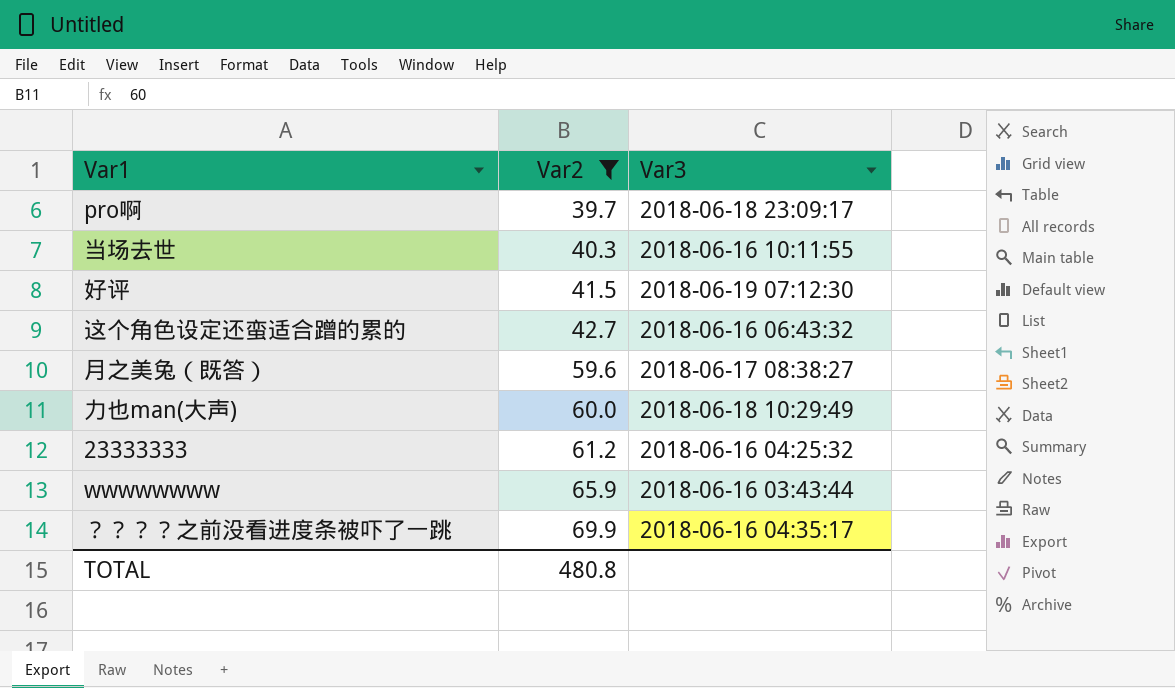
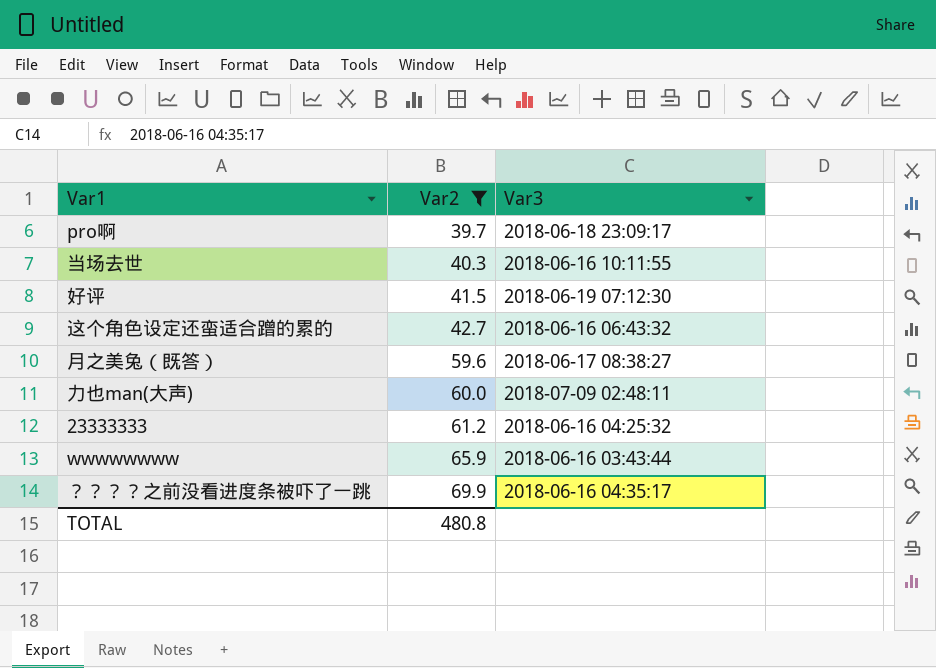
力也man(大声) | Var3: 2018-06-18 10:29:49 -> 2018-07-09 02:48:11

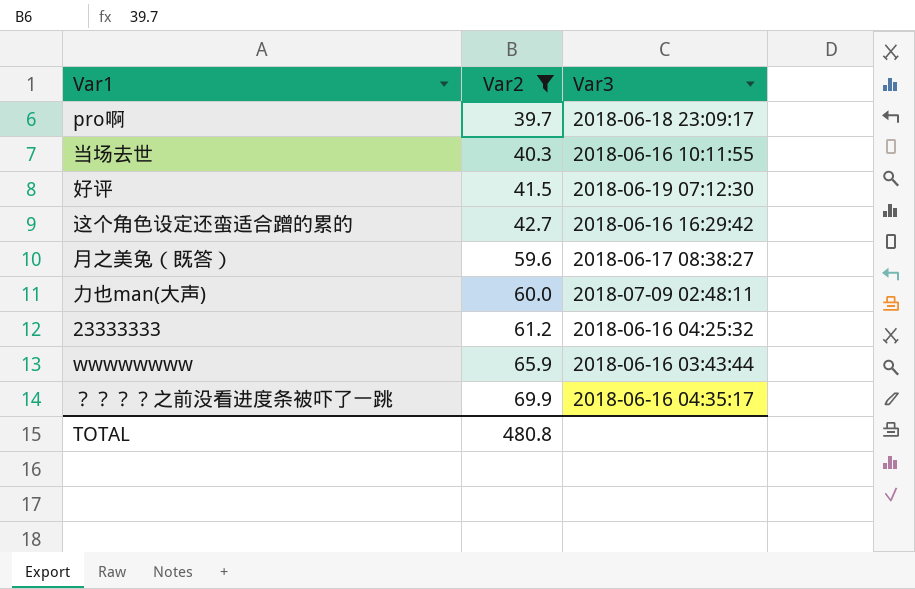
这个角色设定还蛮适合蹭的累的 | Var3: 2018-06-16 06:43:32 -> 2018-06-16 16:29:42

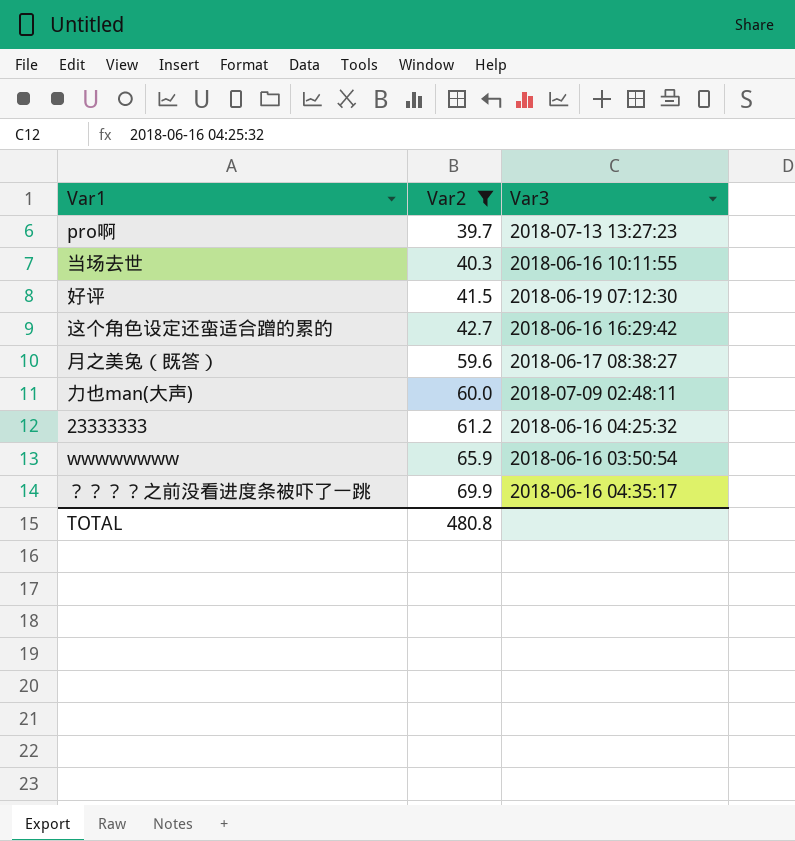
pro啊 | Var3: 2018-06-18 23:09:17 -> 2018-07-13 13:27:23
wwwwwwww | Var3: 2018-06-16 03:43:44 -> 2018-06-16 03:50:54

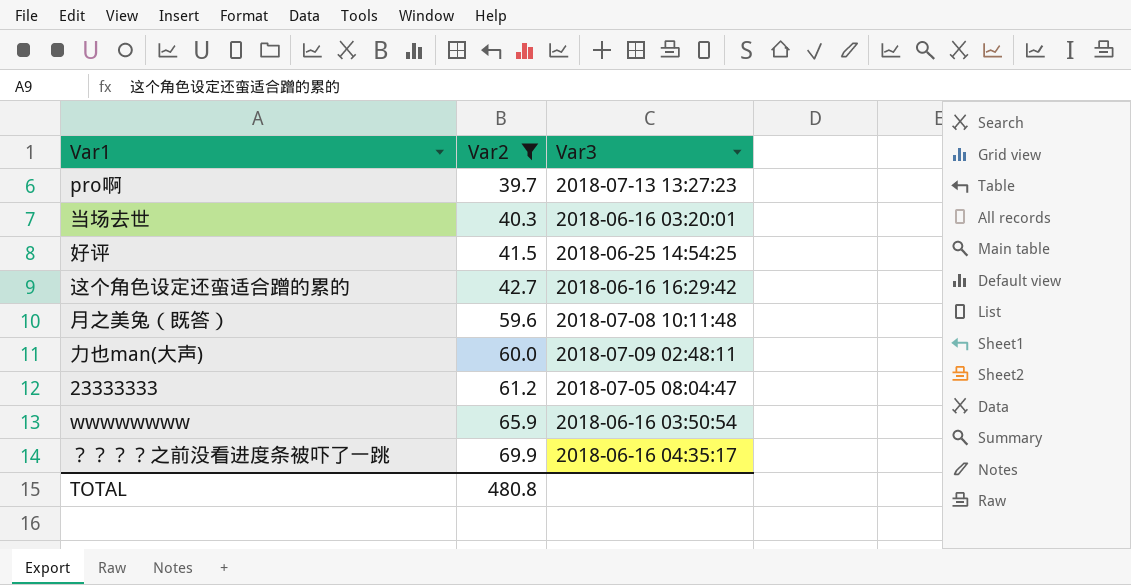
当场去世 | Var3: 2018-06-16 10:11:55 -> 2018-06-16 03:20:01
好评 | Var3: 2018-06-19 07:12:30 -> 2018-06-25 14:54:25
月之美兔（既答） | Var3: 2018-06-17 08:38:27 -> 2018-07-08 10:11:48
23333333 | Var3: 2018-06-16 04:25:32 -> 2018-07-05 08:04:47

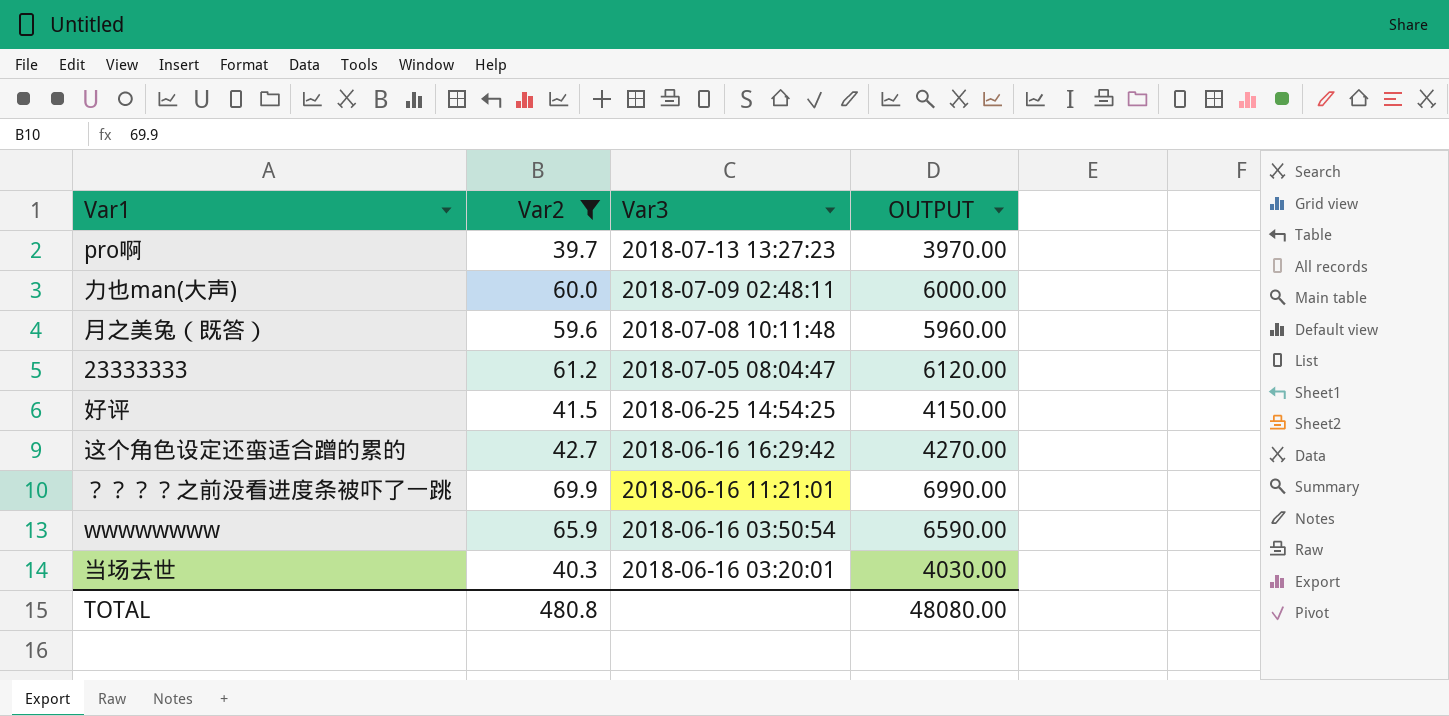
row order: Var2 ascending -> Var3 descending
column OUTPUT | formula: none -> [Var2] * 100
？？？？之前没看进度条被吓了一跳 | Var3: 2018-06-16 04:35:17 -> 2018-06-16 11:21:01

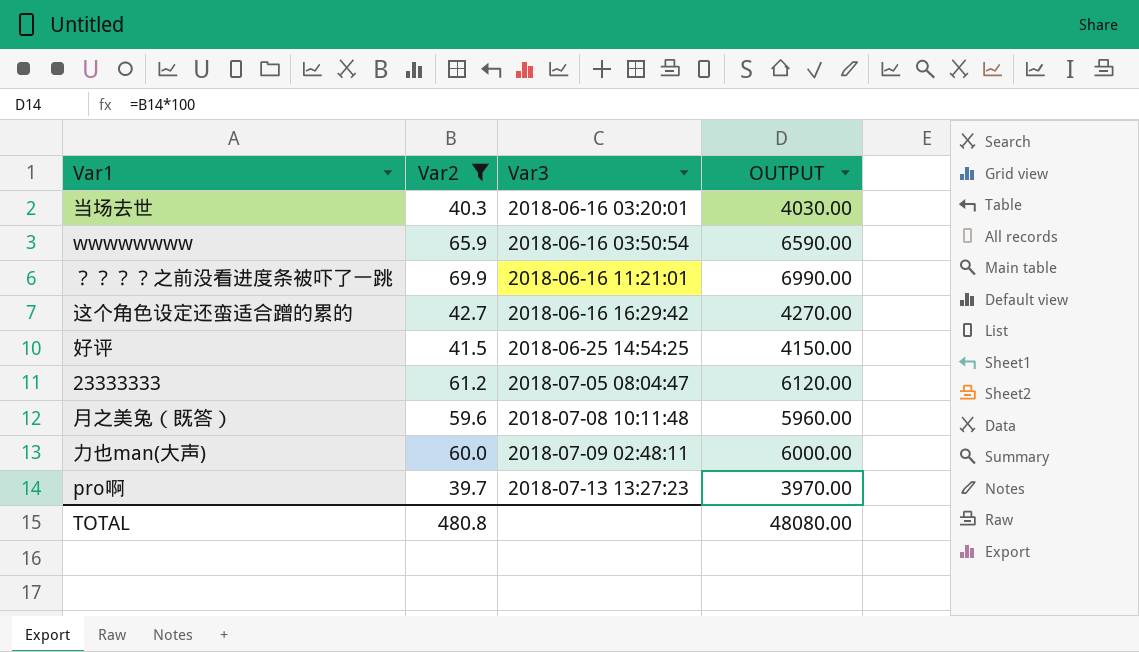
row order: Var3 descending -> Var3 ascending

